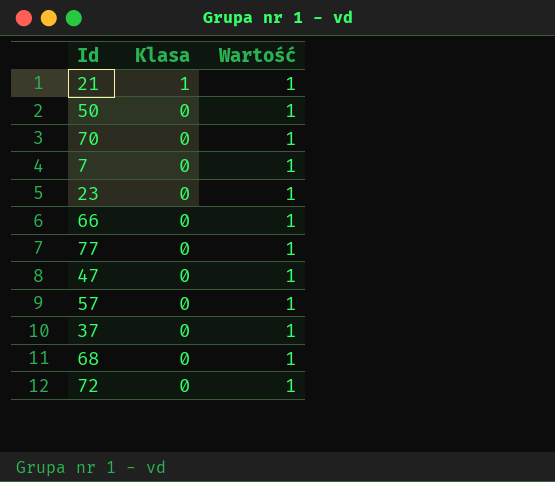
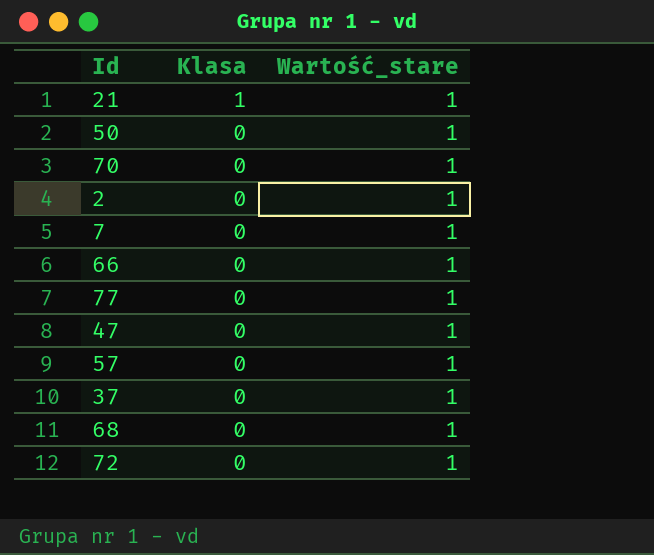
column name: Wartość -> Wartość_stare
row 23: 0 | 1 -> none
row 2: none -> 0 | 1

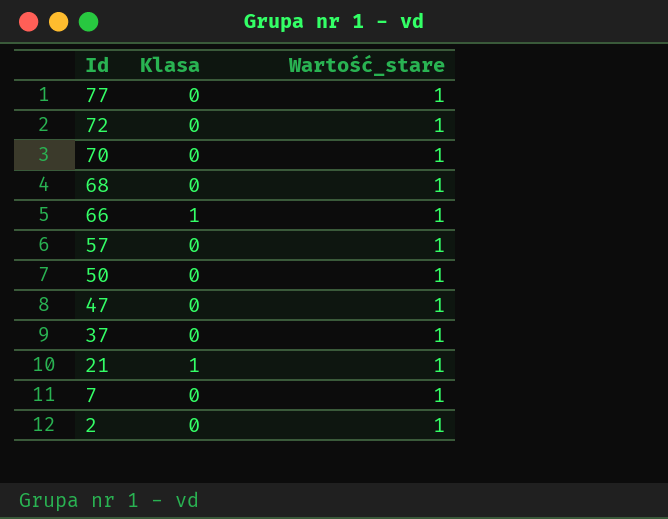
row order: Klasa descending -> Id descending
66 | Klasa: 0 -> 1

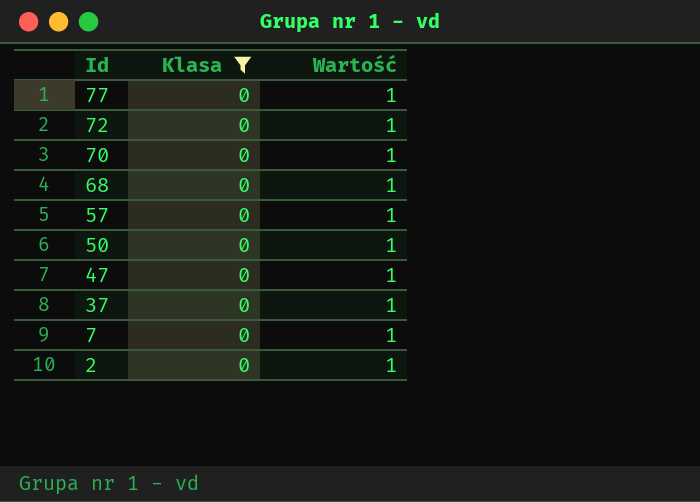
filter: none -> Klasa = 0
column name: Wartość_stare -> Wartość

